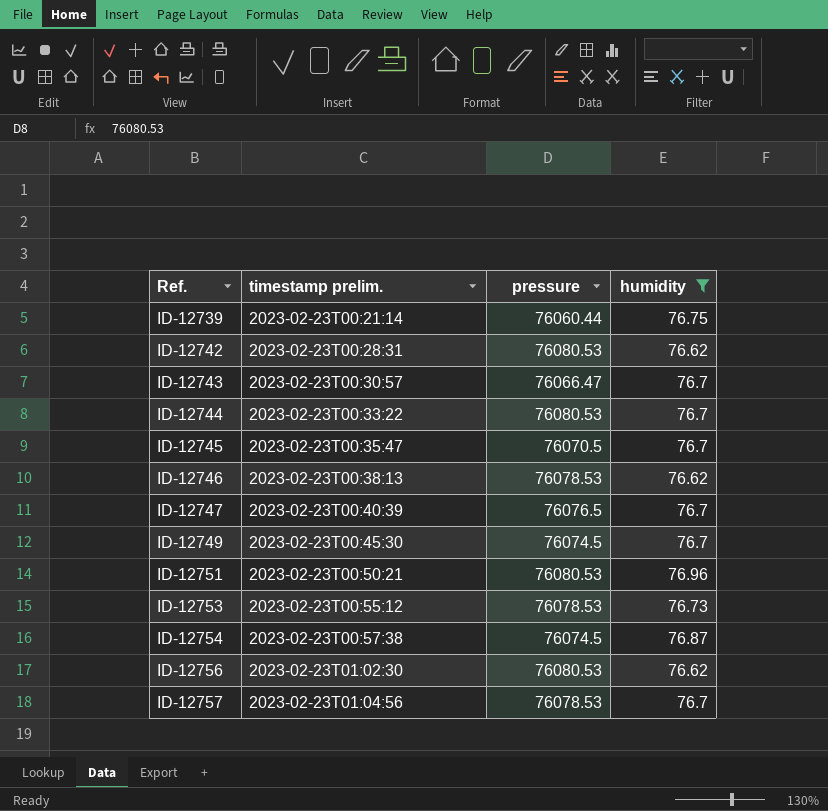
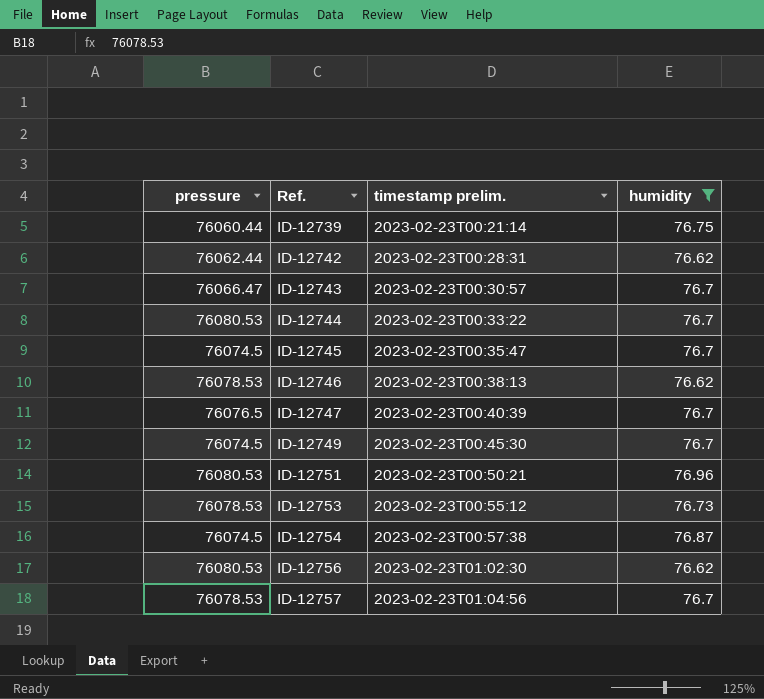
column pressure | position: 3 -> 1
ID-12742 | pressure: 76080.53 -> 76062.44
ID-12745 | pressure: 76070.5 -> 76074.5

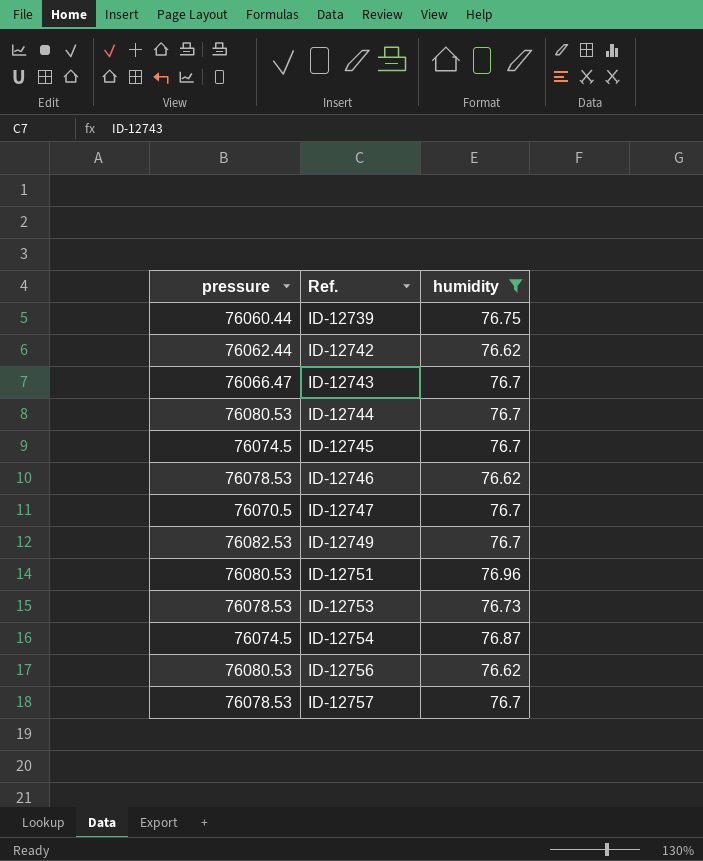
column timestamp prelim. | position: 3 -> none
ID-12747 | pressure: 76076.5 -> 76070.5
ID-12749 | pressure: 76074.5 -> 76082.53

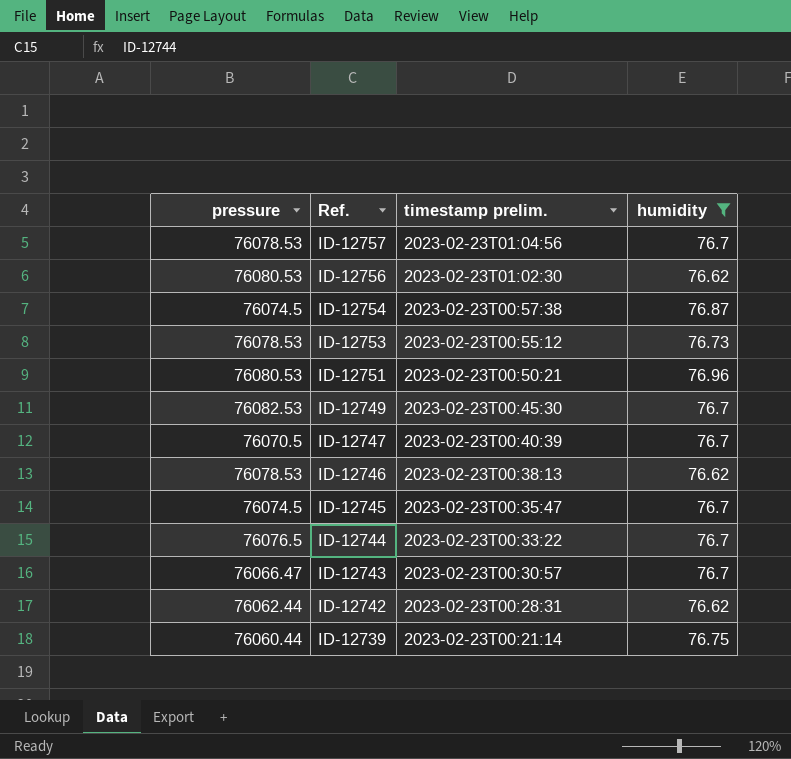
row order: Ref. ascending -> Ref. descending
column timestamp prelim. | position: none -> 3
ID-12744 | pressure: 76080.53 -> 76076.5

